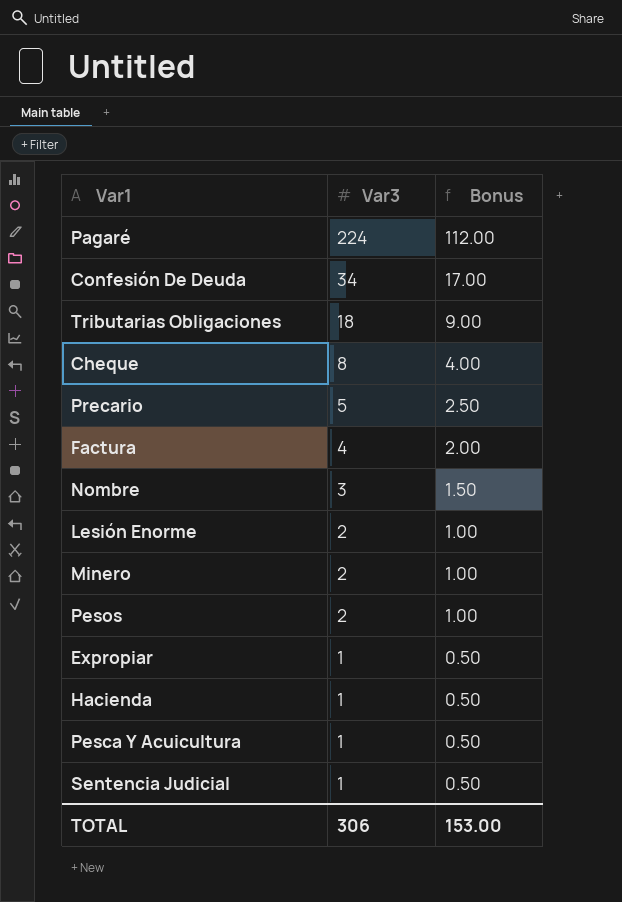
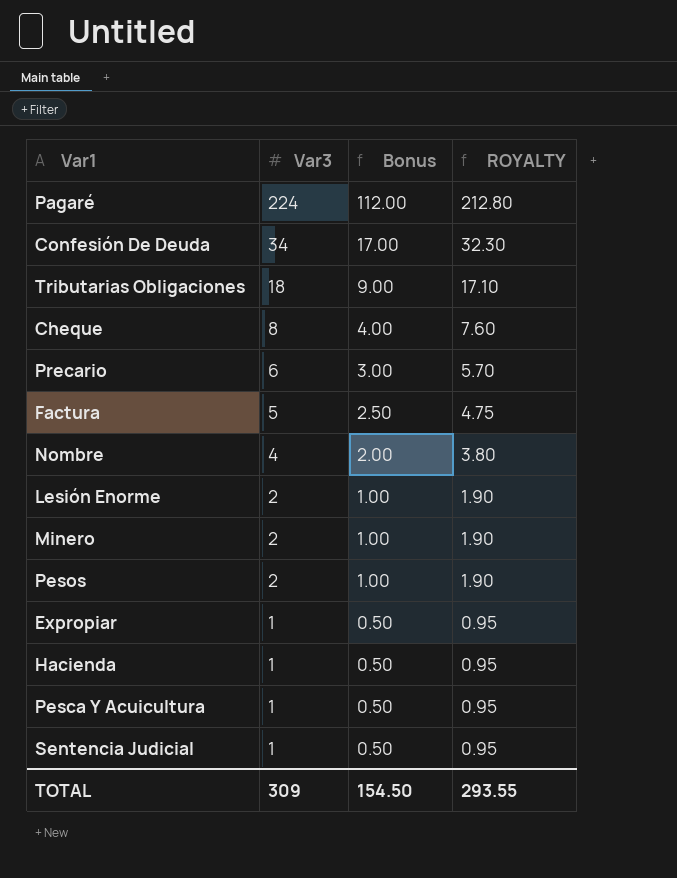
column ROYALTY | formula: none -> [Var3] * 0.95
Precario | Var3: 5 -> 6
Precario | Bonus: 2.50 -> 3.00
Factura | Var3: 4 -> 5
Factura | Bonus: 2.00 -> 2.50
Nombre | Var3: 3 -> 4
Nombre | Bonus: 1.50 -> 2.00
TOTAL | Var3: 306 -> 309
TOTAL | Bonus: 153.00 -> 154.50

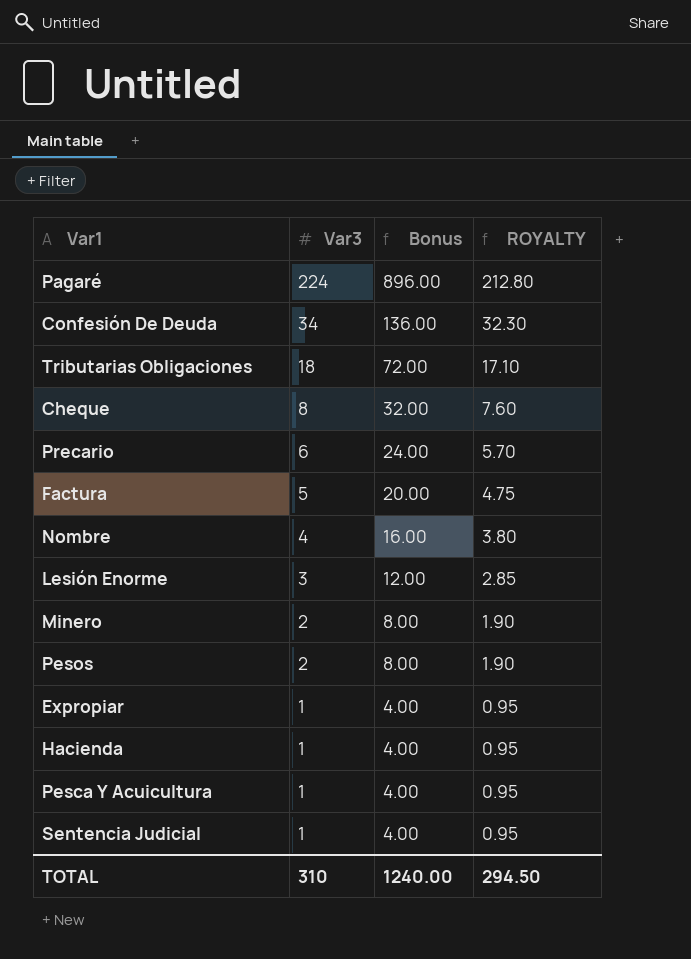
column Bonus | formula: [Var3] * 0.5 -> [Var3] * 4
Lesión Enorme | Var3: 2 -> 3
Lesión Enorme | ROYALTY: 1.90 -> 2.85
TOTAL | Var3: 309 -> 310
TOTAL | Bonus: 154.50 -> 1240.00
TOTAL | ROYALTY: 293.55 -> 294.50

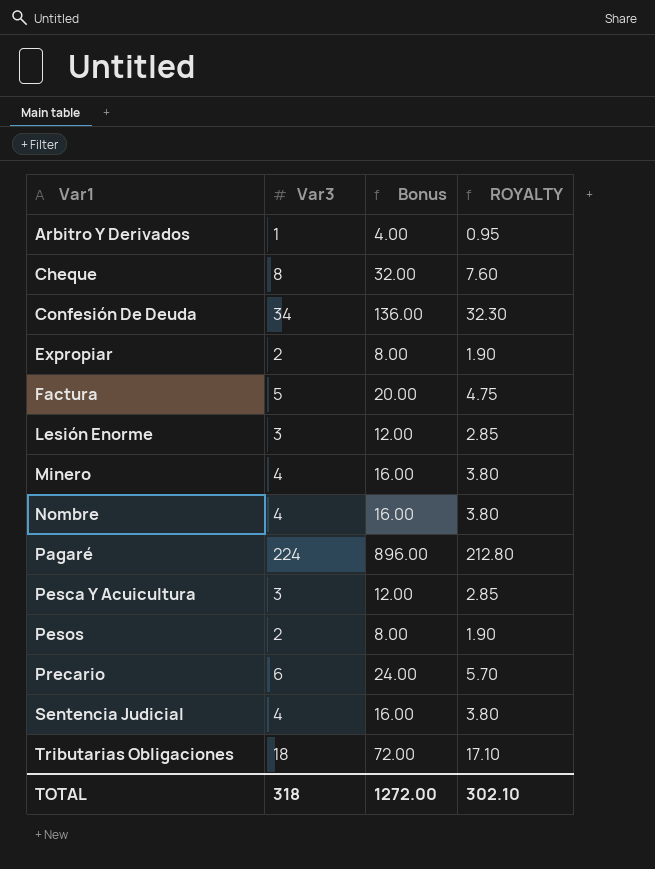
row order: Var3 descending -> Var1 ascending
row Hacienda: 1 | 4.00 | 0.95 -> none
row Arbitro Y Derivados: none -> 1 | 4.00 | 0.95
Expropiar | Var3: 1 -> 2
Expropiar | Bonus: 4.00 -> 8.00
Expropiar | ROYALTY: 0.95 -> 1.90
Minero | Var3: 2 -> 4
Minero | Bonus: 8.00 -> 16.00
Minero | ROYALTY: 1.90 -> 3.80
Pesca Y Acuicultura | Var3: 1 -> 3
Pesca Y Acuicultura | Bonus: 4.00 -> 12.00
Pesca Y Acuicultura | ROYALTY: 0.95 -> 2.85
Sentencia Judicial | Var3: 1 -> 4
Sentencia Judicial | Bonus: 4.00 -> 16.00
Sentencia Judicial | ROYALTY: 0.95 -> 3.80
TOTAL | Var3: 310 -> 318
TOTAL | Bonus: 1240.00 -> 1272.00
TOTAL | ROYALTY: 294.50 -> 302.10

